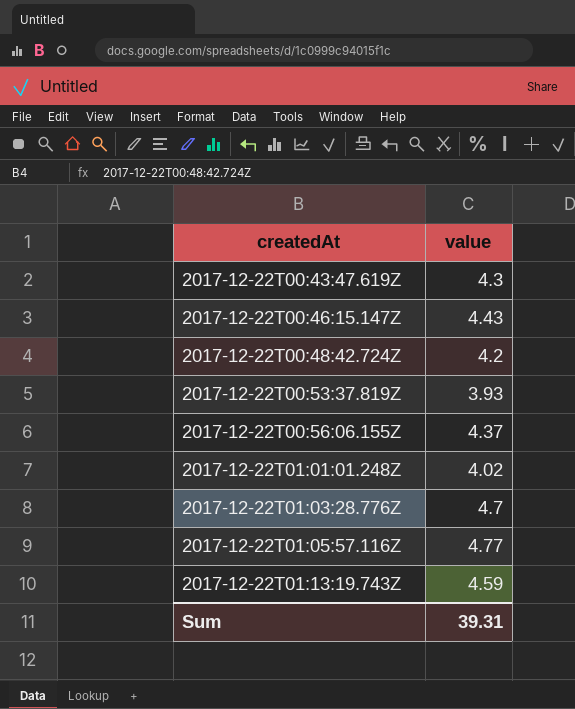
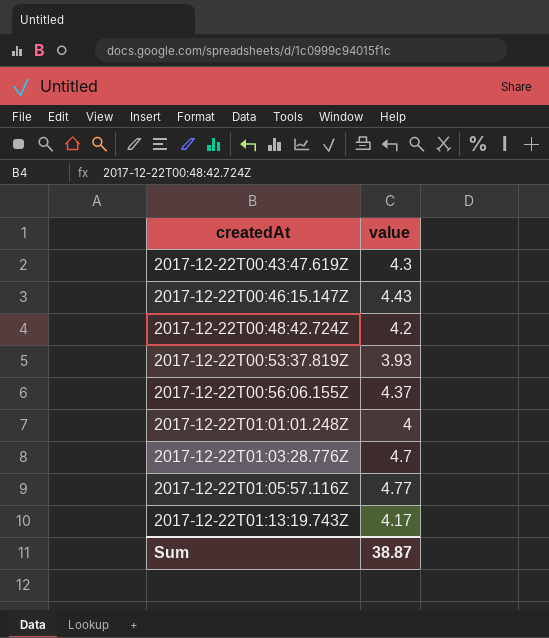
2017-12-22T01:01:01.248Z | value: 4.02 -> 4
2017-12-22T01:13:19.743Z | value: 4.59 -> 4.17
Sum | value: 39.31 -> 38.87

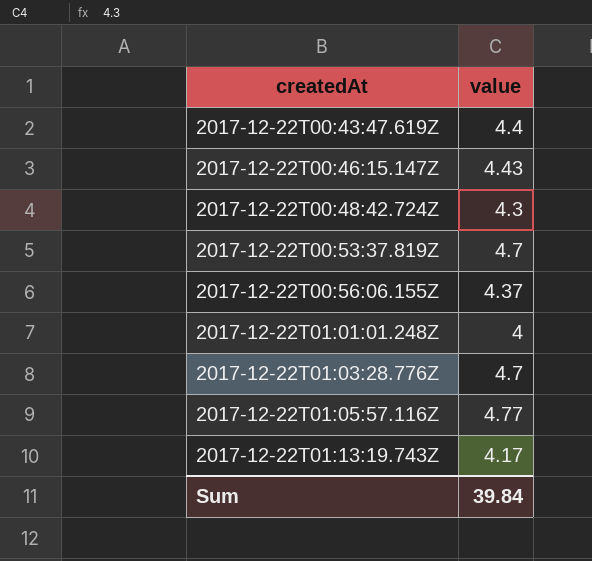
2017-12-22T00:43:47.619Z | value: 4.3 -> 4.4
2017-12-22T00:48:42.724Z | value: 4.2 -> 4.3
2017-12-22T00:53:37.819Z | value: 3.93 -> 4.7
Sum | value: 38.87 -> 39.84

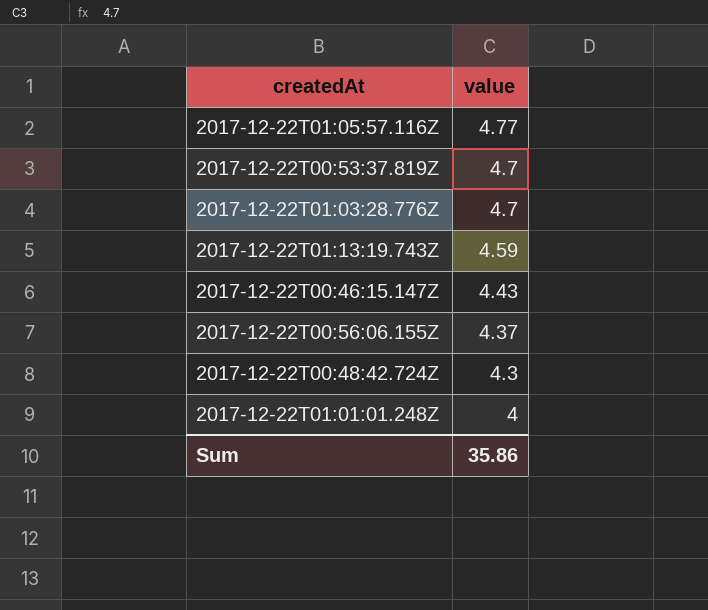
row order: createdAt ascending -> value descending
row 2017-12-22T00:43:47.619Z: 4.4 -> none
2017-12-22T01:13:19.743Z | value: 4.17 -> 4.59
Sum | value: 39.84 -> 35.86

